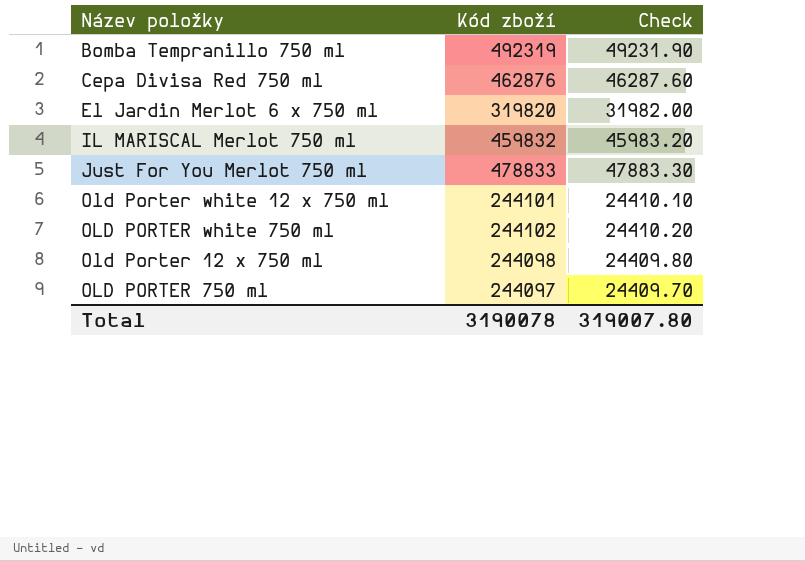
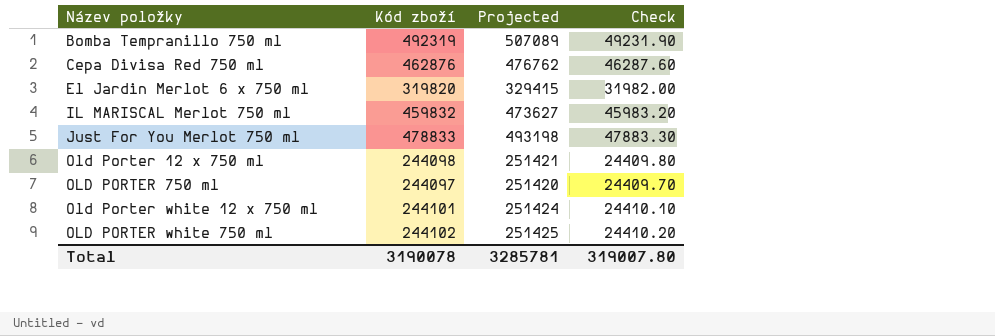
row order: none -> Název položky ascending
column Projected | formula: none -> [Kód zboží] * 1.03

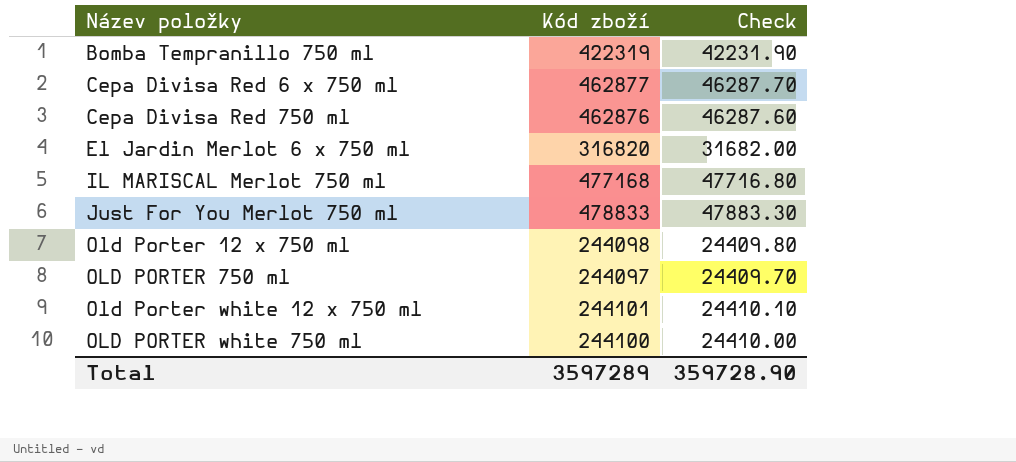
column Projected | formula: [Kód zboží] * 1.03 -> none
Bomba Tempranillo 750 ml | Kód zboží: 492319 -> 422319
Bomba Tempranillo 750 ml | Check: 49231.90 -> 42231.90
row Cepa Divisa Red 6 x 750 ml: none -> 462877 | 46287.70
El Jardin Merlot 6 x 750 ml | Kód zboží: 319820 -> 316820
El Jardin Merlot 6 x 750 ml | Check: 31982.00 -> 31682.00
IL MARISCAL Merlot 750 ml | Kód zboží: 459832 -> 477168
IL MARISCAL Merlot 750 ml | Check: 45983.20 -> 47716.80
OLD PORTER white 750 ml | Kód zboží: 244102 -> 244100
OLD PORTER white 750 ml | Check: 24410.20 -> 24410.00
Total | Kód zboží: 3190078 -> 3597289
Total | Check: 319007.80 -> 359728.90

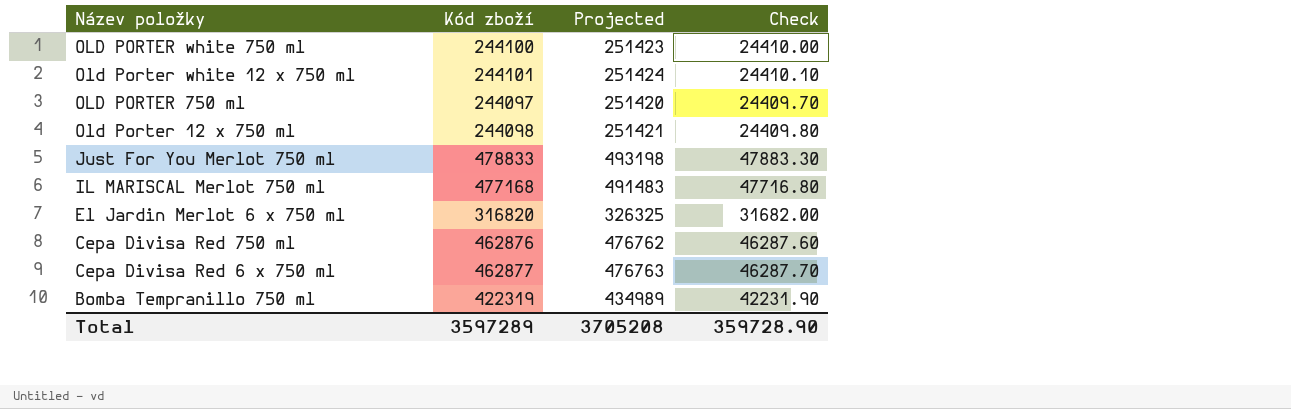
row order: Název položky ascending -> Název položky descending
column Projected | formula: none -> [Kód zboží] * 1.03

